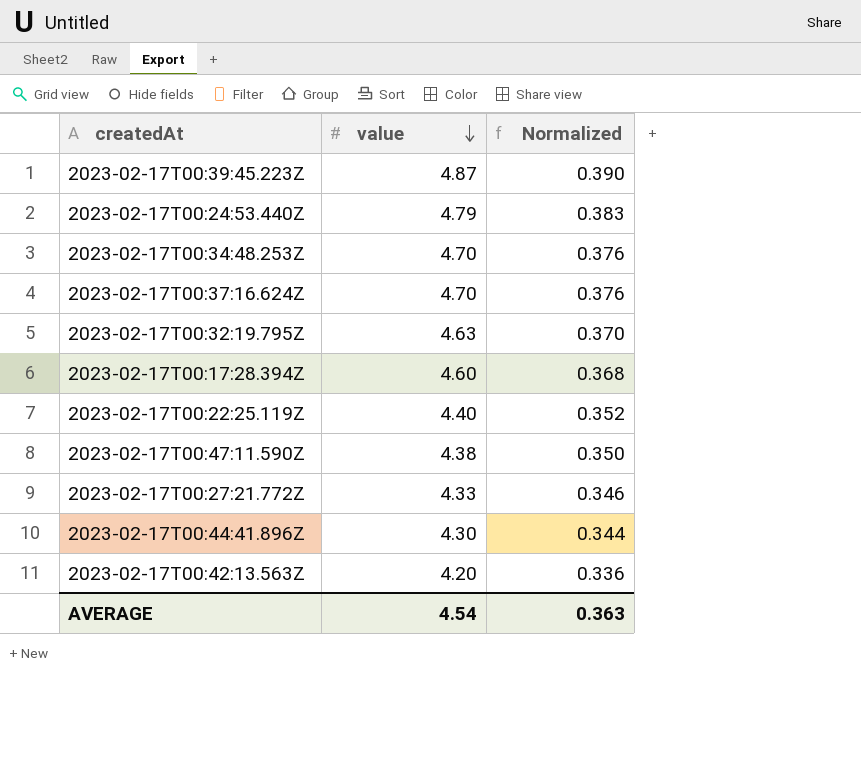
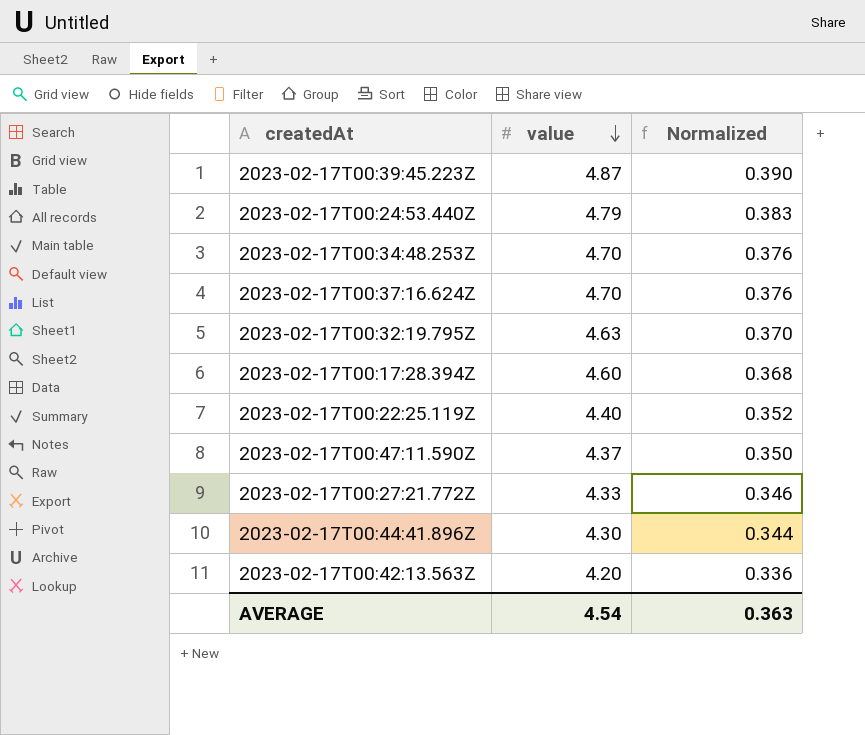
2023-02-17T00:47:11.590Z | value: 4.38 -> 4.37

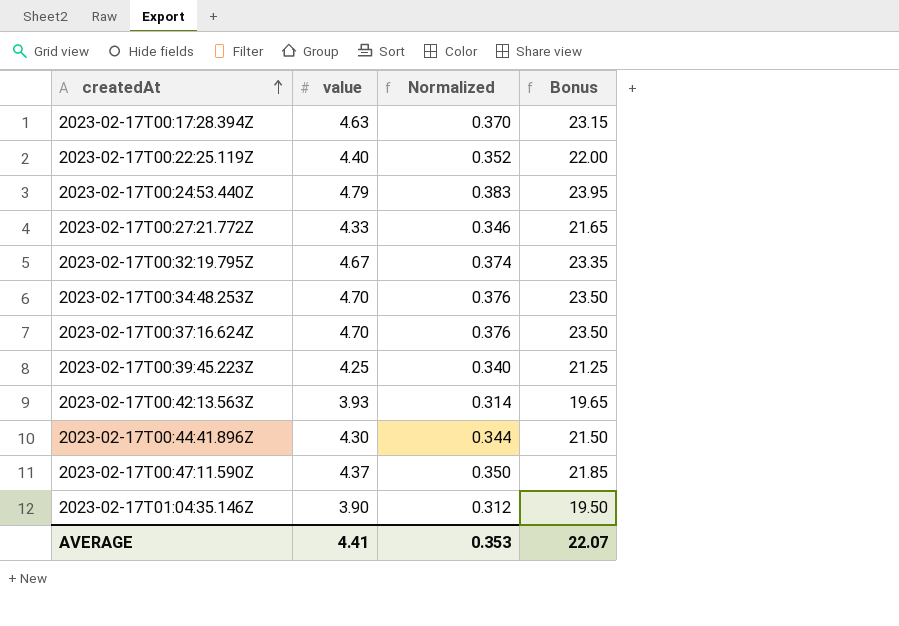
row order: value descending -> createdAt ascending
column Bonus | formula: none -> [value] * 5
2023-02-17T00:17:28.394Z | value: 4.60 -> 4.63
2023-02-17T00:17:28.394Z | Normalized: 0.368 -> 0.370
2023-02-17T00:32:19.795Z | value: 4.63 -> 4.67
2023-02-17T00:32:19.795Z | Normalized: 0.370 -> 0.374
2023-02-17T00:39:45.223Z | value: 4.87 -> 4.25
2023-02-17T00:39:45.223Z | Normalized: 0.390 -> 0.340
2023-02-17T00:42:13.563Z | value: 4.20 -> 3.93
2023-02-17T00:42:13.563Z | Normalized: 0.336 -> 0.314
row 2023-02-17T01:04:35.146Z: none -> 3.90 | 0.312 | 19.50
AVERAGE | value: 4.54 -> 4.41
AVERAGE | Normalized: 0.363 -> 0.353

